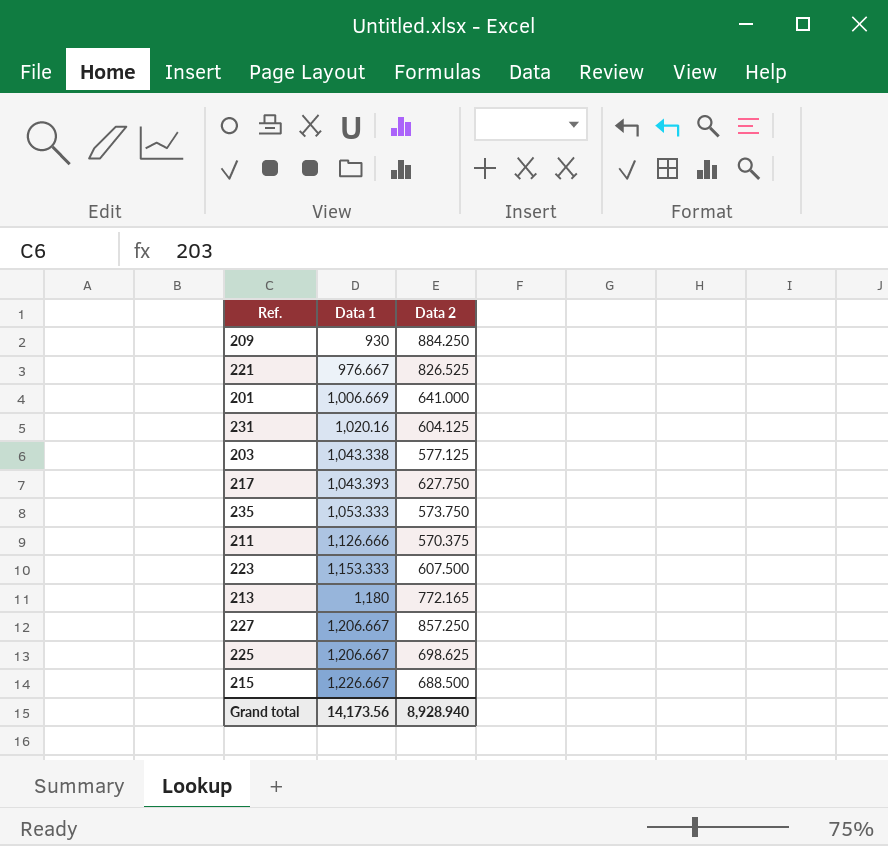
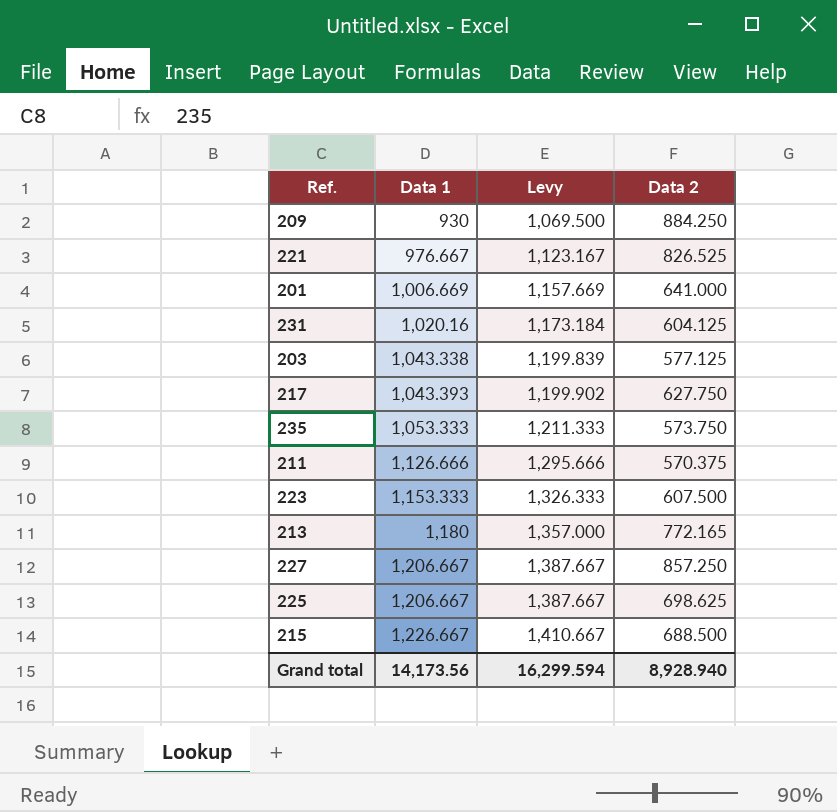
column Levy | formula: none -> [Data 1] * 1.15

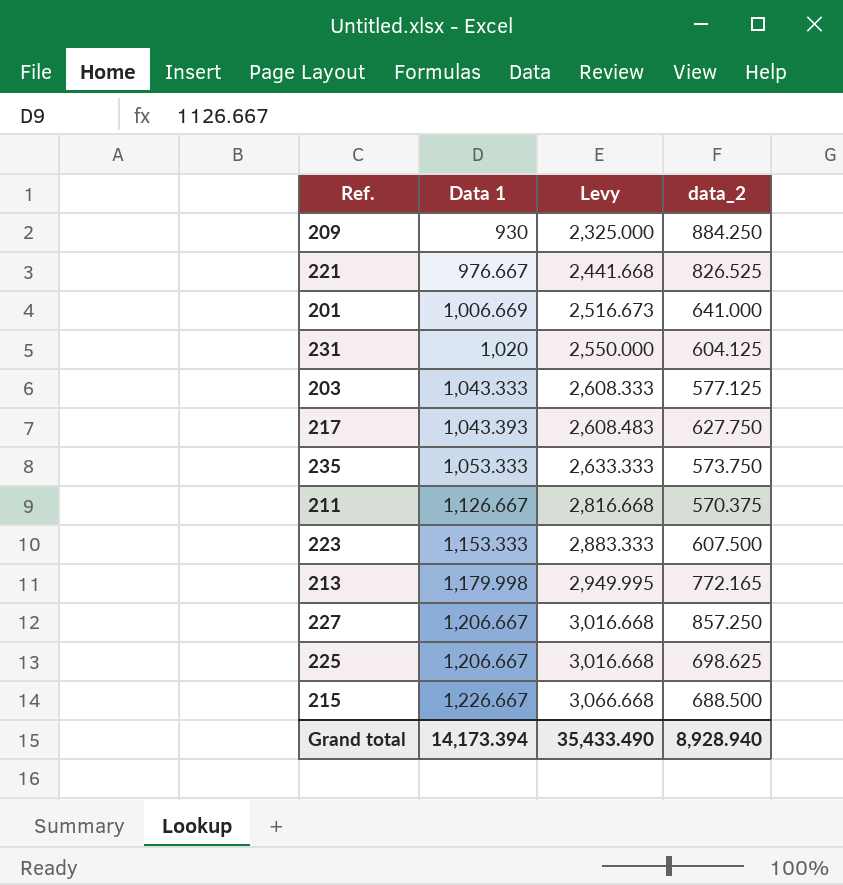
column Levy | formula: [Data 1] * 1.15 -> [Data 1] * 2.5
column name: Data 2 -> data_2
231 | Data 1: 1,020.16 -> 1,020
203 | Data 1: 1,043.338 -> 1,043.333
211 | Data 1: 1,126.666 -> 1,126.667
213 | Data 1: 1,180 -> 1,179.998
Grand total | Data 1: 14,173.56 -> 14,173.394
Grand total | Levy: 16,299.594 -> 35,433.490

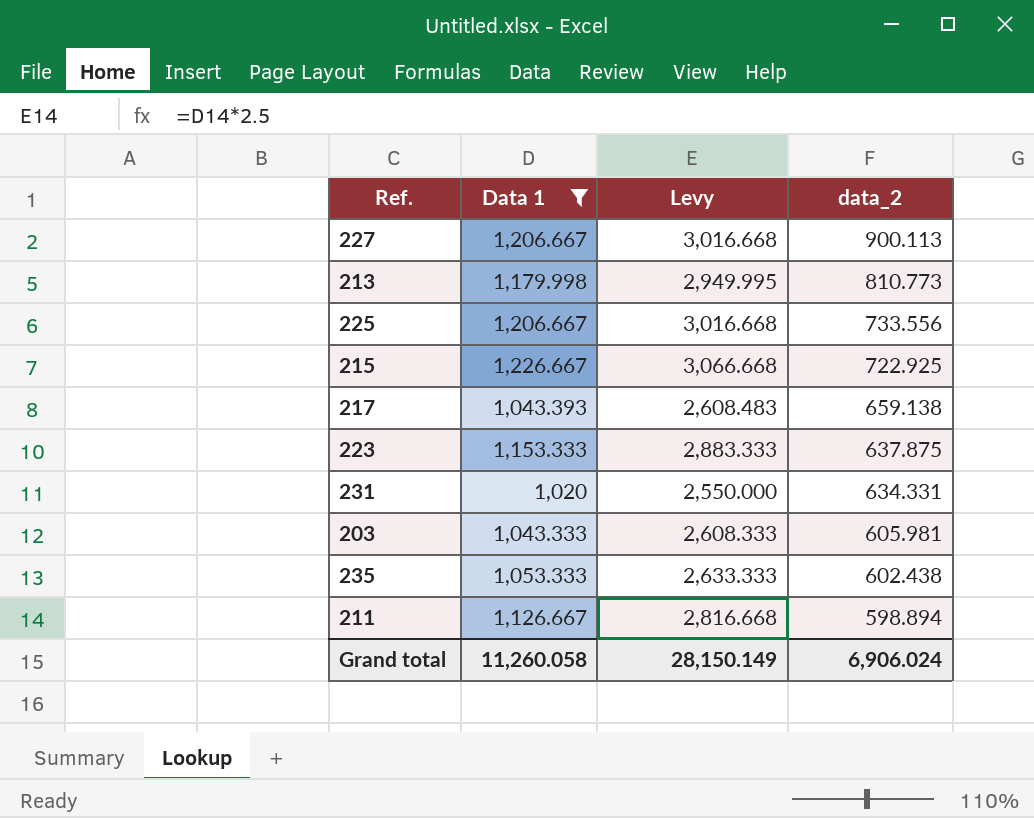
filter: none -> Data 1 >= 1,020
row order: Data 1 ascending -> data_2 descending
227 | data_2: 857.250 -> 900.113
213 | data_2: 772.165 -> 810.773
225 | data_2: 698.625 -> 733.556
215 | data_2: 688.500 -> 722.925
217 | data_2: 627.750 -> 659.138
223 | data_2: 607.500 -> 637.875
231 | data_2: 604.125 -> 634.331
203 | data_2: 577.125 -> 605.981
235 | data_2: 573.750 -> 602.438
211 | data_2: 570.375 -> 598.894
Grand total | Data 1: 14,173.394 -> 11,260.058
Grand total | Levy: 35,433.490 -> 28,150.149
Grand total | data_2: 8,928.940 -> 6,906.024

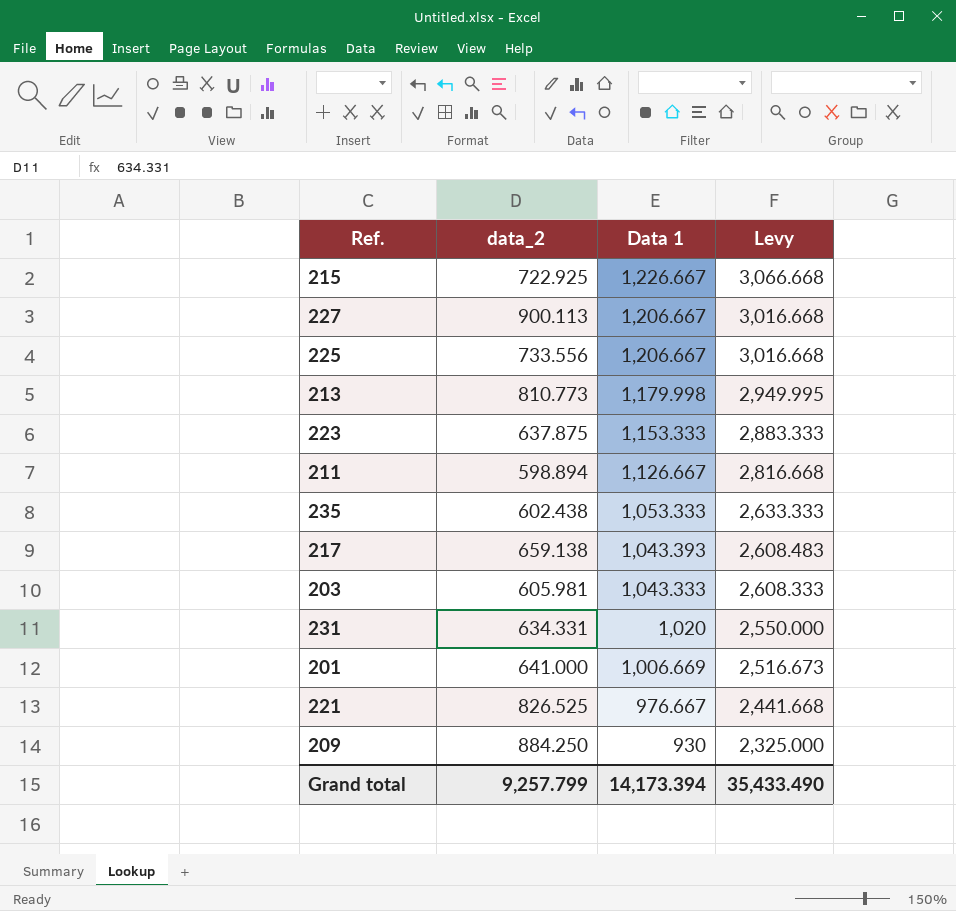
filter: Data 1 >= 1,020 -> none
row order: data_2 descending -> Data 1 descending
column data_2 | position: 4 -> 2
Grand total | data_2: 6,906.024 -> 9,257.799
Grand total | Data 1: 11,260.058 -> 14,173.394
Grand total | Levy: 28,150.149 -> 35,433.490

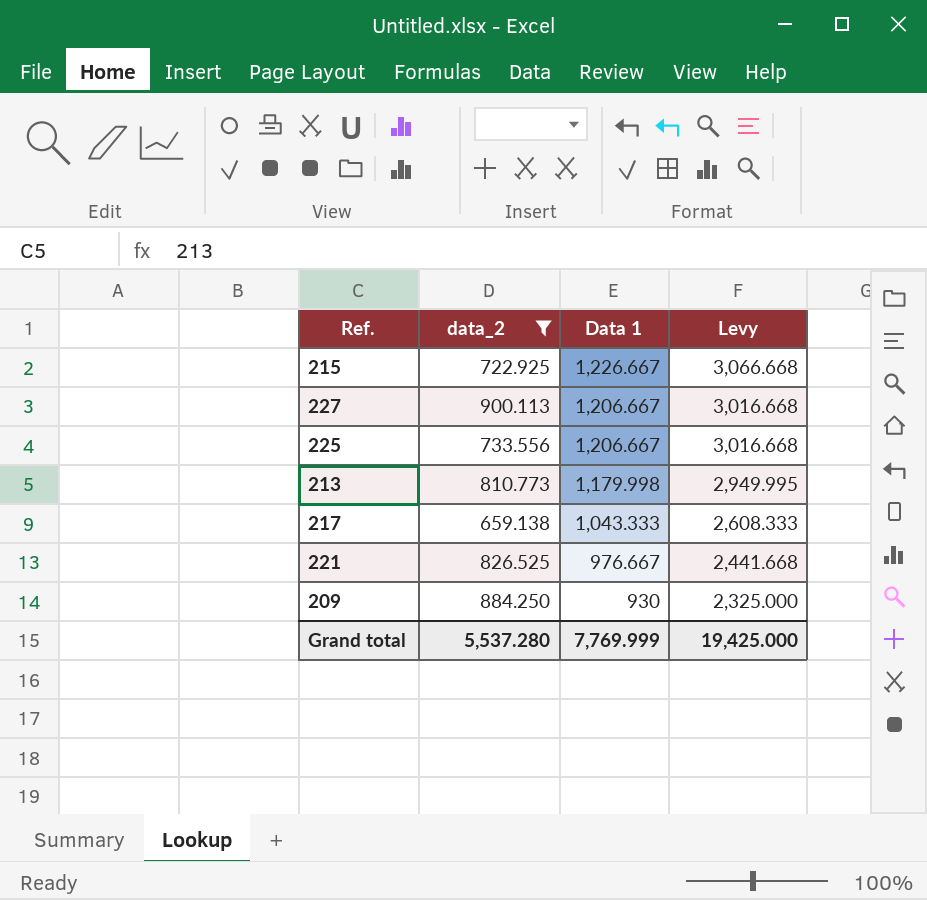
filter: none -> data_2 >= 659.138
217 | Data 1: 1,043.393 -> 1,043.333
217 | Levy: 2,608.483 -> 2,608.333
Grand total | data_2: 9,257.799 -> 5,537.280
Grand total | Data 1: 14,173.394 -> 7,769.999
Grand total | Levy: 35,433.490 -> 19,425.000

